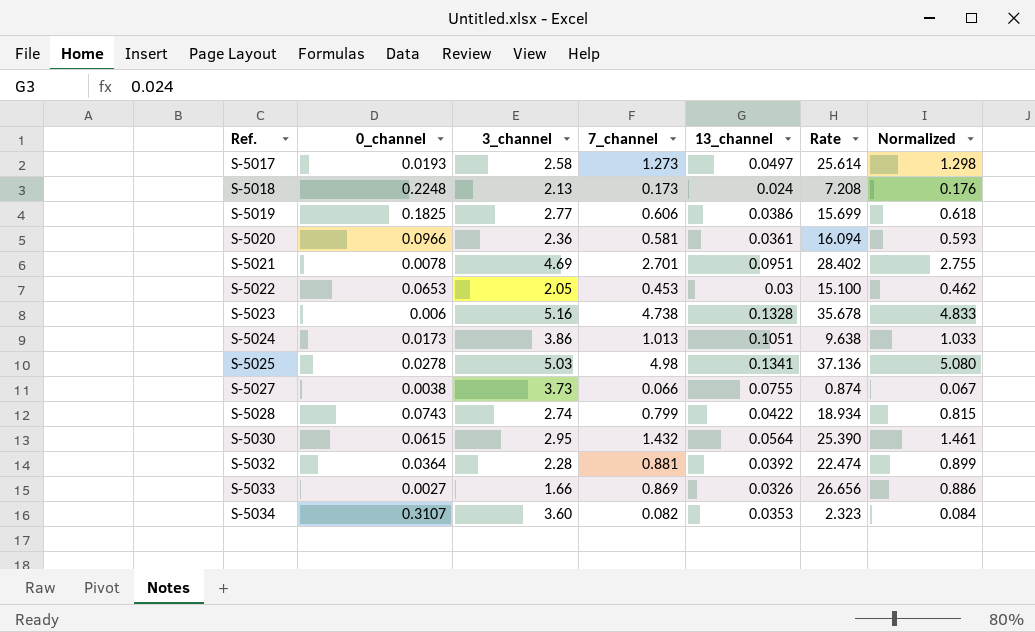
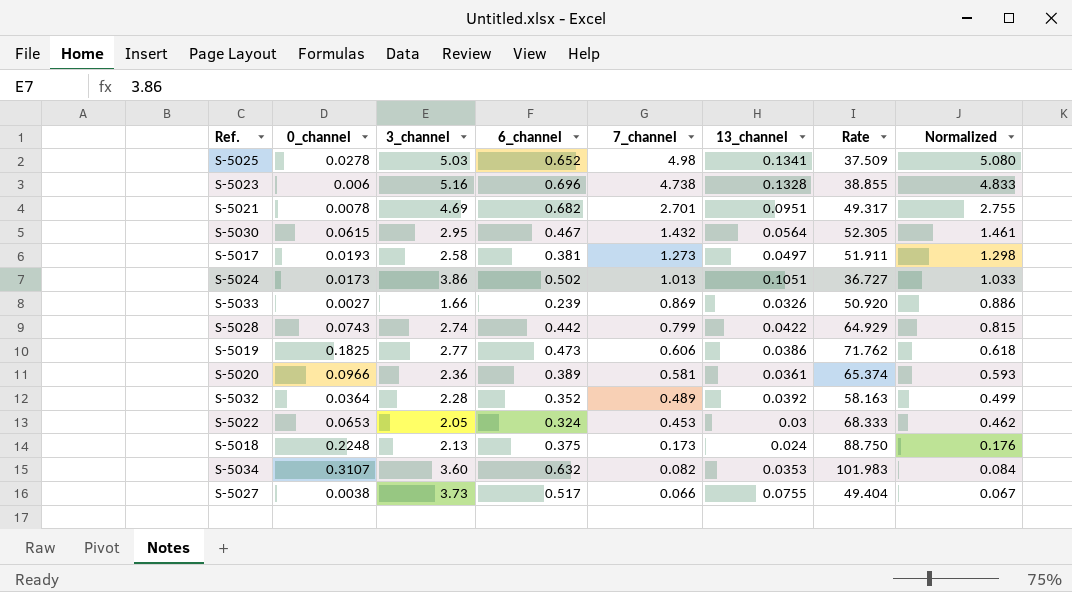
row order: Ref. ascending -> 7_channel descending
column 6_channel | position: none -> 4
column Rate | formula: [7_channel] / [13_channel] -> [3_channel] / [13_channel]
S-5032 | 7_channel: 0.881 -> 0.489
S-5032 | Normalized: 0.899 -> 0.499

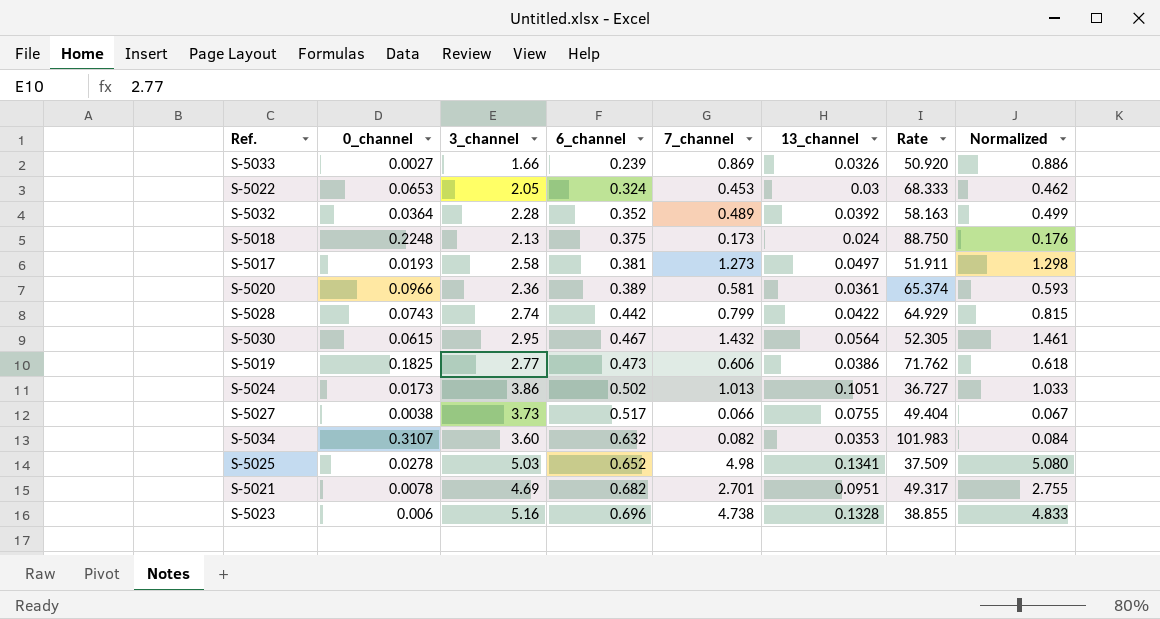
row order: 7_channel descending -> 6_channel ascending

